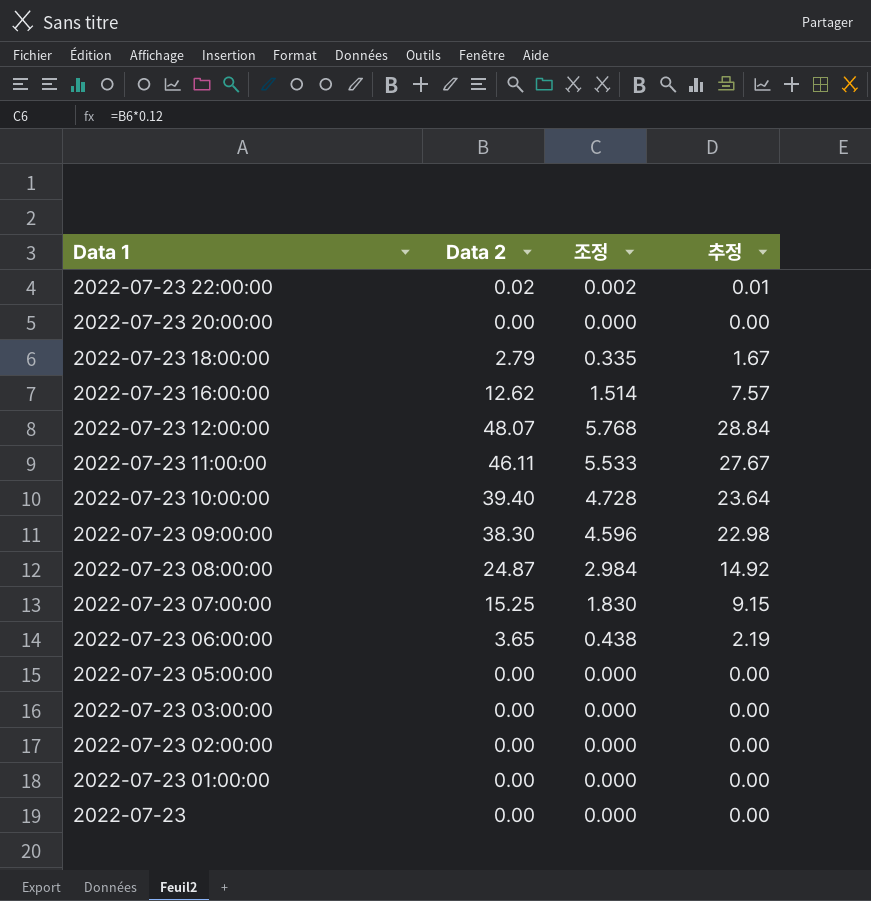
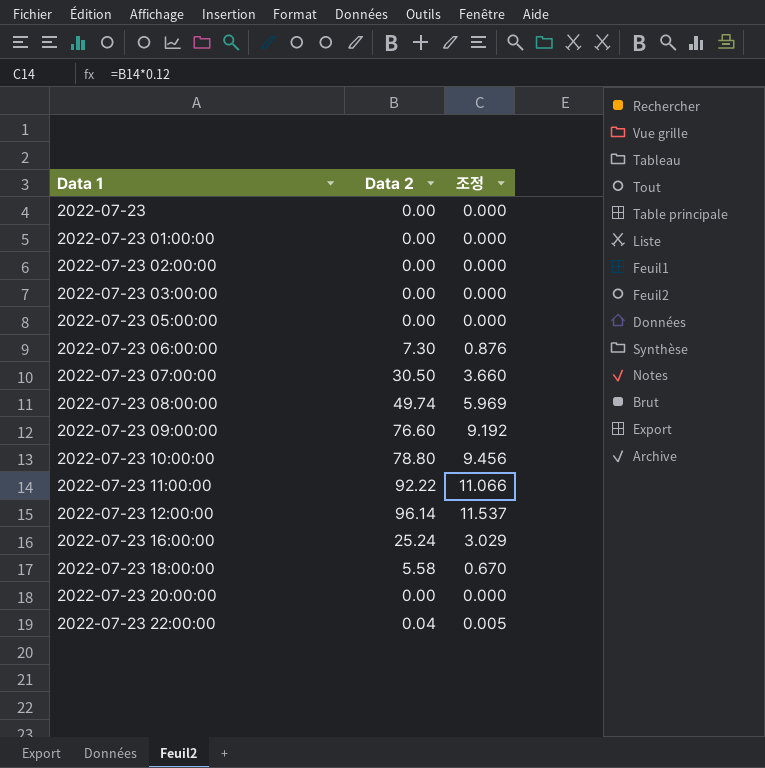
row order: Data 1 descending -> Data 1 ascending
column 추정 | formula: [Data 2] * 0.6 -> none
2022-07-23 06:00:00 | Data 2: 3.65 -> 7.30
2022-07-23 06:00:00 | 조정: 0.438 -> 0.876
2022-07-23 07:00:00 | Data 2: 15.25 -> 30.50
2022-07-23 07:00:00 | 조정: 1.830 -> 3.660
2022-07-23 08:00:00 | Data 2: 24.87 -> 49.74
2022-07-23 08:00:00 | 조정: 2.984 -> 5.969
2022-07-23 09:00:00 | Data 2: 38.30 -> 76.60
2022-07-23 09:00:00 | 조정: 4.596 -> 9.192
2022-07-23 10:00:00 | Data 2: 39.40 -> 78.80
2022-07-23 10:00:00 | 조정: 4.728 -> 9.456
2022-07-23 11:00:00 | Data 2: 46.11 -> 92.22
2022-07-23 11:00:00 | 조정: 5.533 -> 11.066
2022-07-23 12:00:00 | Data 2: 48.07 -> 96.14
2022-07-23 12:00:00 | 조정: 5.768 -> 11.537
2022-07-23 16:00:00 | Data 2: 12.62 -> 25.24
2022-07-23 16:00:00 | 조정: 1.514 -> 3.029
2022-07-23 18:00:00 | Data 2: 2.79 -> 5.58
2022-07-23 18:00:00 | 조정: 0.335 -> 0.670
2022-07-23 22:00:00 | Data 2: 0.02 -> 0.04
2022-07-23 22:00:00 | 조정: 0.002 -> 0.005

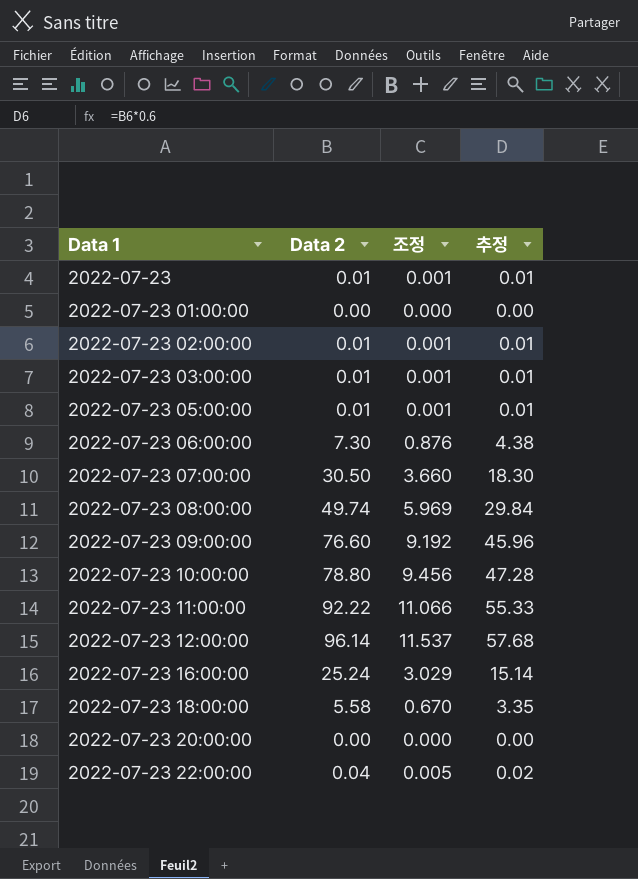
column 추정 | formula: none -> [Data 2] * 0.6
2022-07-23 | Data 2: 0.00 -> 0.01
2022-07-23 | 조정: 0.000 -> 0.001
2022-07-23 02:00:00 | Data 2: 0.00 -> 0.01
2022-07-23 02:00:00 | 조정: 0.000 -> 0.001
2022-07-23 03:00:00 | Data 2: 0.00 -> 0.01
2022-07-23 03:00:00 | 조정: 0.000 -> 0.001
2022-07-23 05:00:00 | Data 2: 0.00 -> 0.01
2022-07-23 05:00:00 | 조정: 0.000 -> 0.001

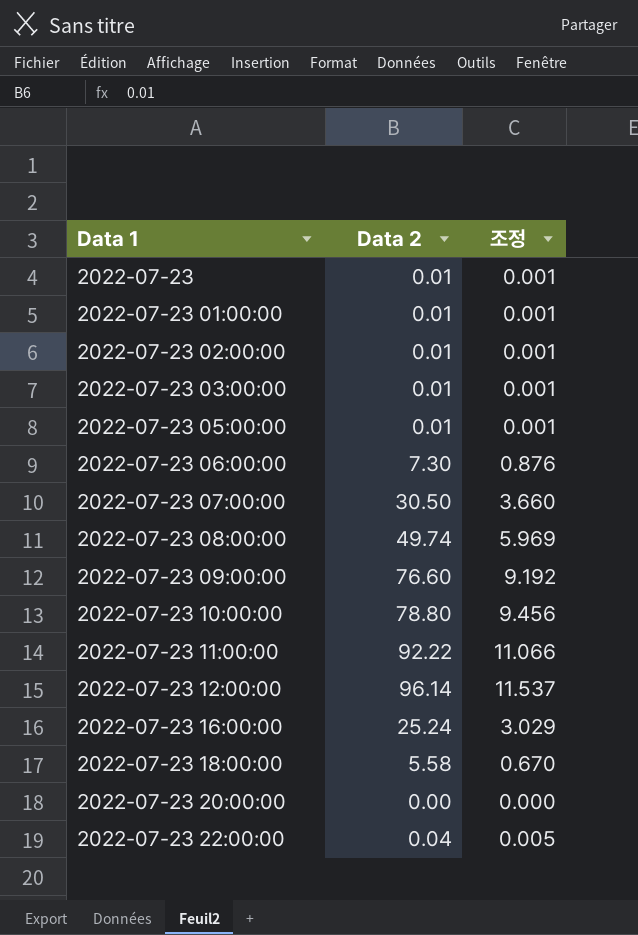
column 추정 | formula: [Data 2] * 0.6 -> none
2022-07-23 01:00:00 | Data 2: 0.00 -> 0.01
2022-07-23 01:00:00 | 조정: 0.000 -> 0.001

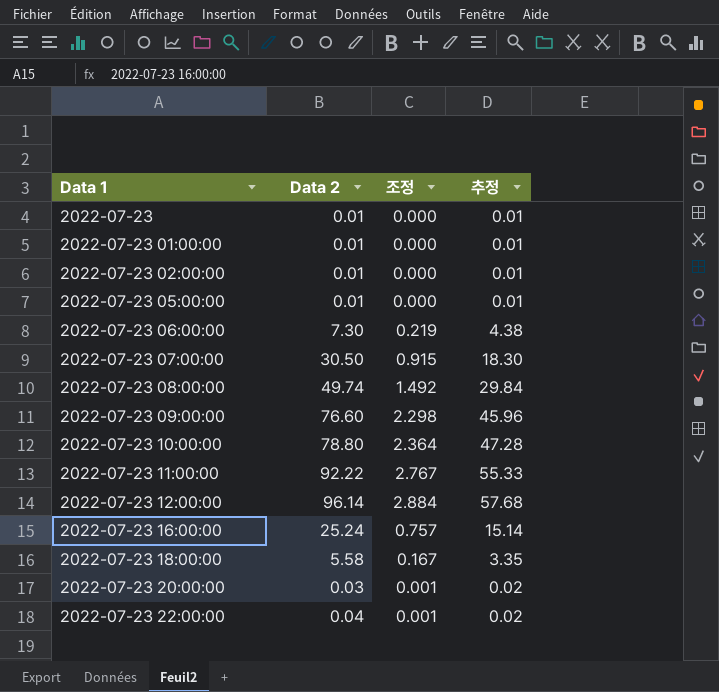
column 조정 | formula: [Data 2] * 0.12 -> [Data 2] * 0.03
column 추정 | formula: none -> [Data 2] * 0.6
row 2022-07-23 03:00:00: 0.01 | 0.001 -> none
2022-07-23 20:00:00 | Data 2: 0.00 -> 0.03

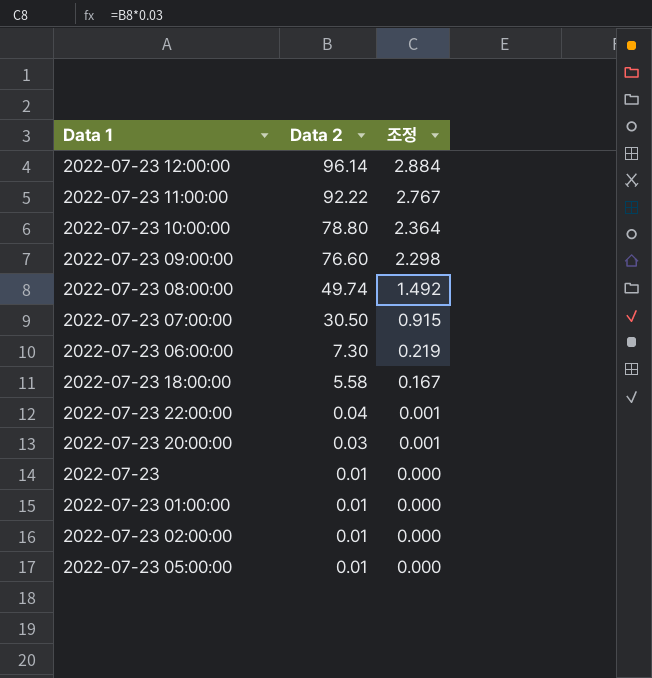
row order: Data 1 ascending -> Data 2 descending
column 추정 | formula: [Data 2] * 0.6 -> none
row 2022-07-23 16:00:00: 25.24 | 0.757 | 15.14 -> none

